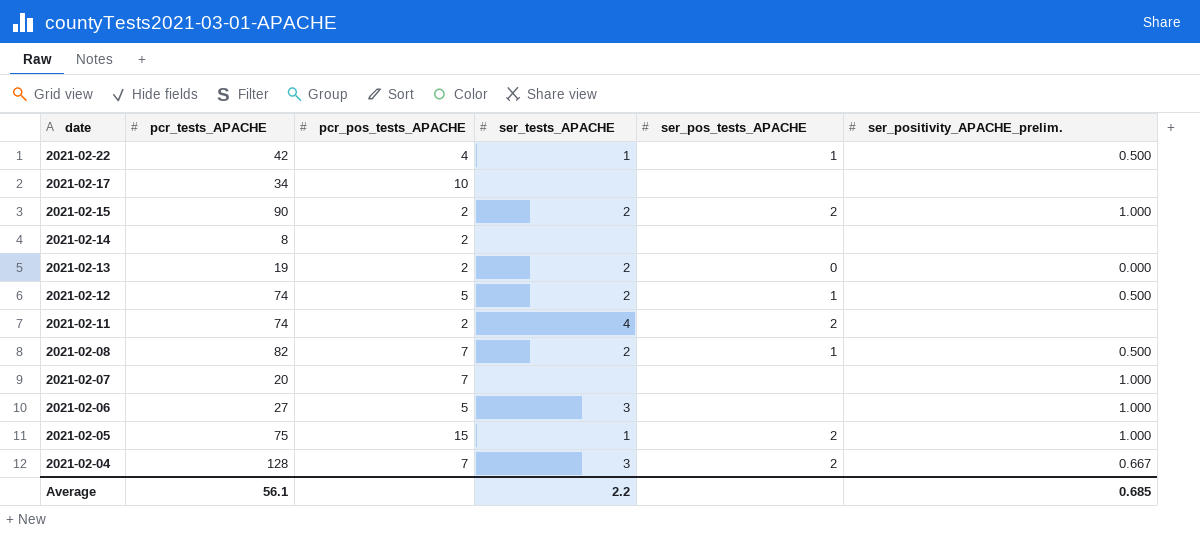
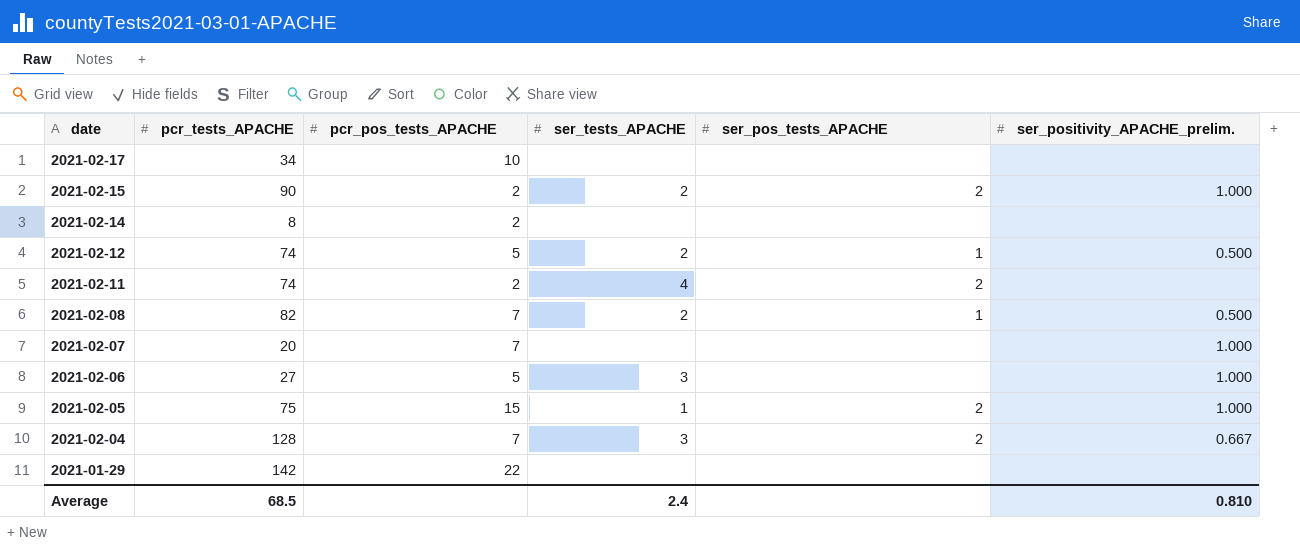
row 2021-02-22: 42 | 4 | 1 | 1 | 0.500 -> none
row 2021-02-13: 19 | 2 | 2 | 0 | 0.000 -> none
row 2021-01-29: none -> 142 | 22 | none | none | none
Average | pcr_tests_APACHE: 56.1 -> 68.5
Average | ser_tests_APACHE: 2.2 -> 2.4
Average | ser_positivity_APACHE_prelim.: 0.685 -> 0.810

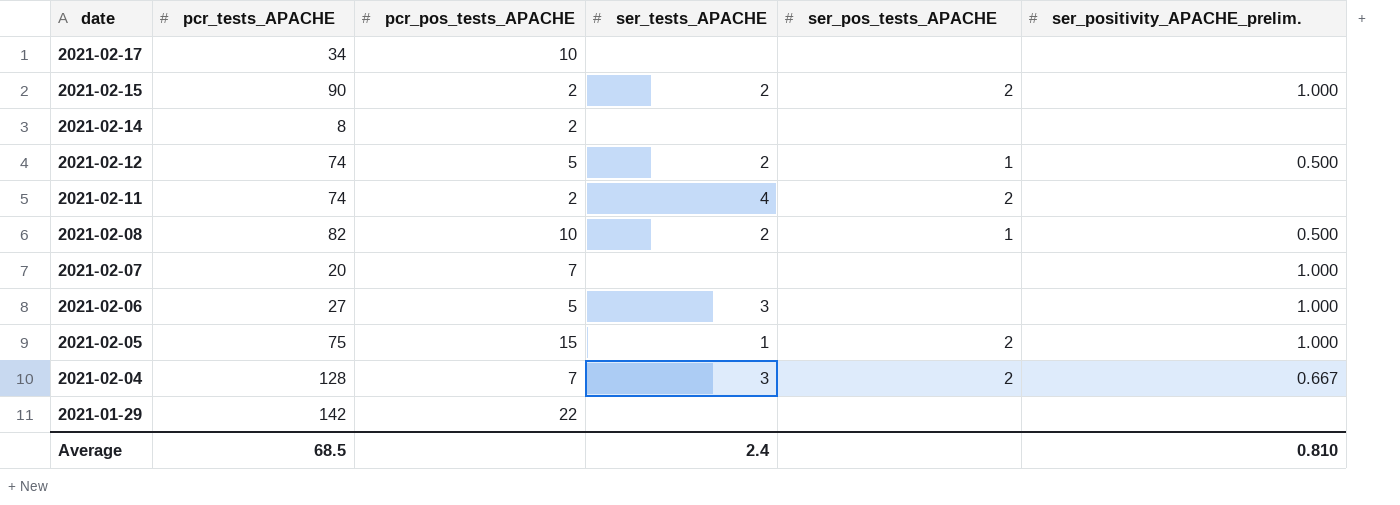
2021-02-08 | pcr_pos_tests_APACHE: 7 -> 10

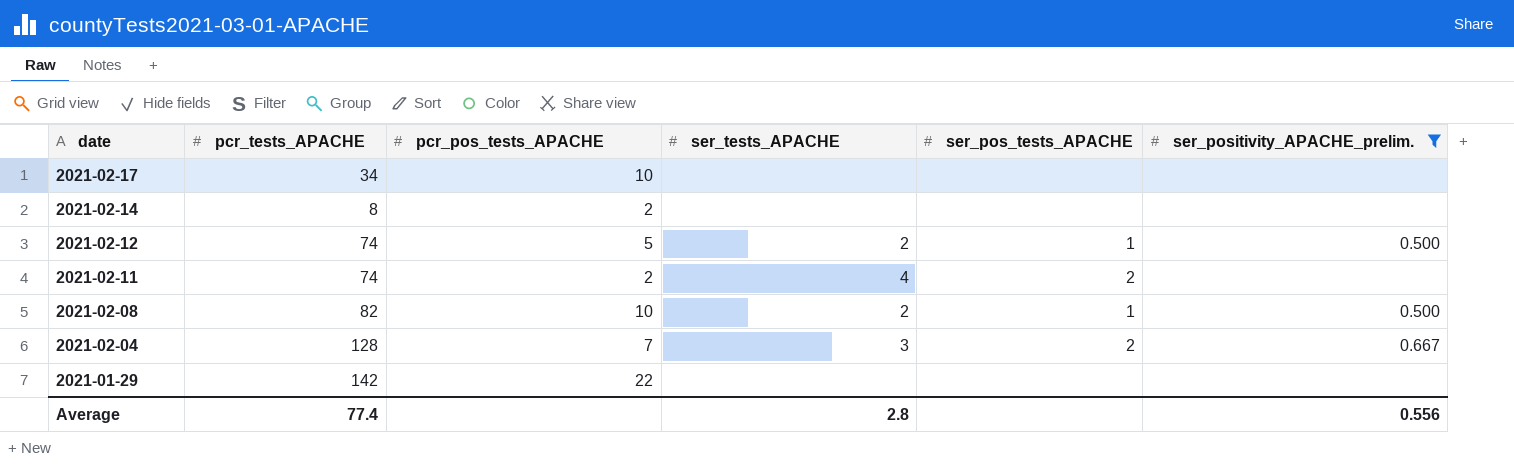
filter: none -> ser_positivity_APACHE_prelim. != 1.000
Average | pcr_tests_APACHE: 68.5 -> 77.4
Average | ser_tests_APACHE: 2.4 -> 2.8
Average | ser_positivity_APACHE_prelim.: 0.810 -> 0.556

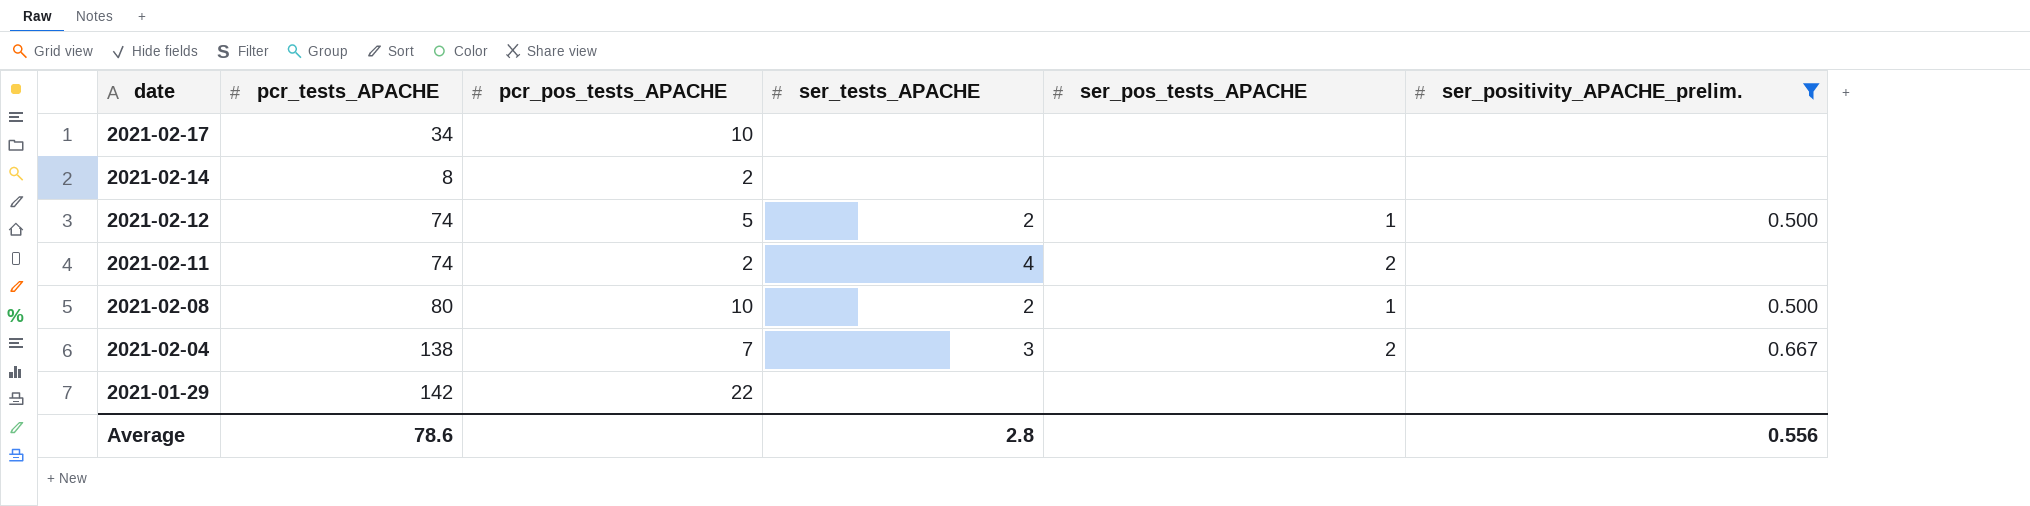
2021-02-08 | pcr_tests_APACHE: 82 -> 80
2021-02-04 | pcr_tests_APACHE: 128 -> 138
Average | pcr_tests_APACHE: 77.4 -> 78.6

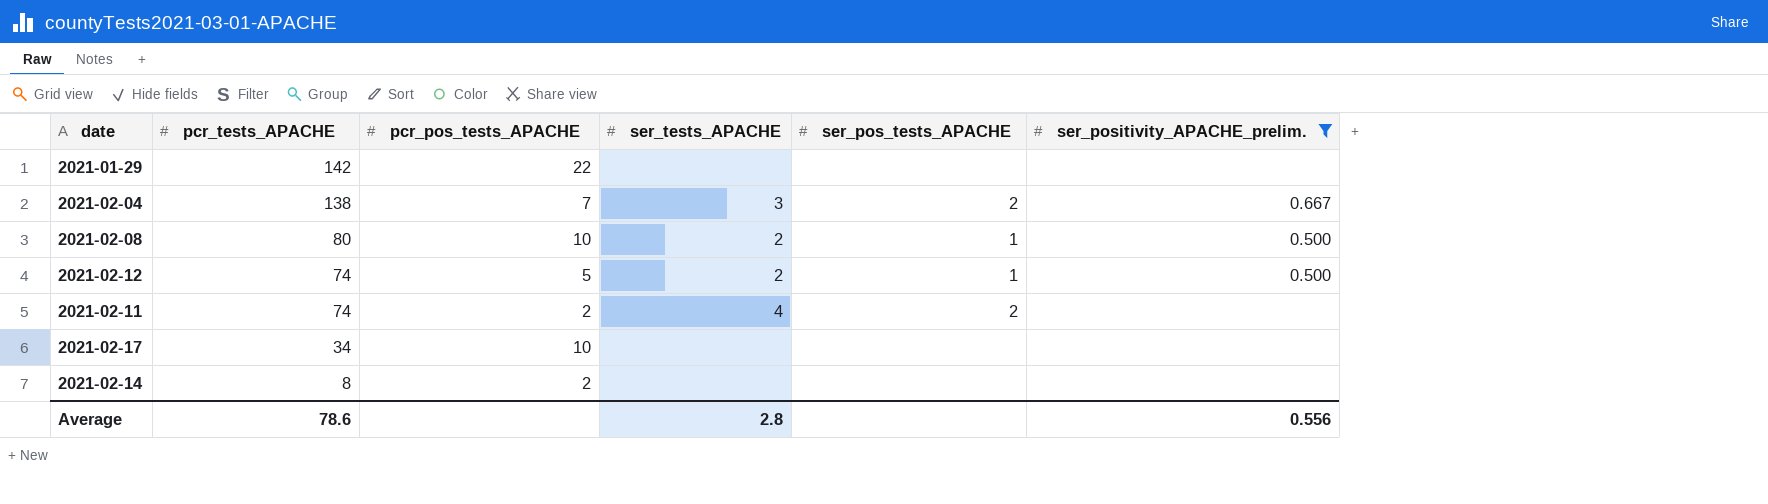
row order: date descending -> pcr_tests_APACHE descending

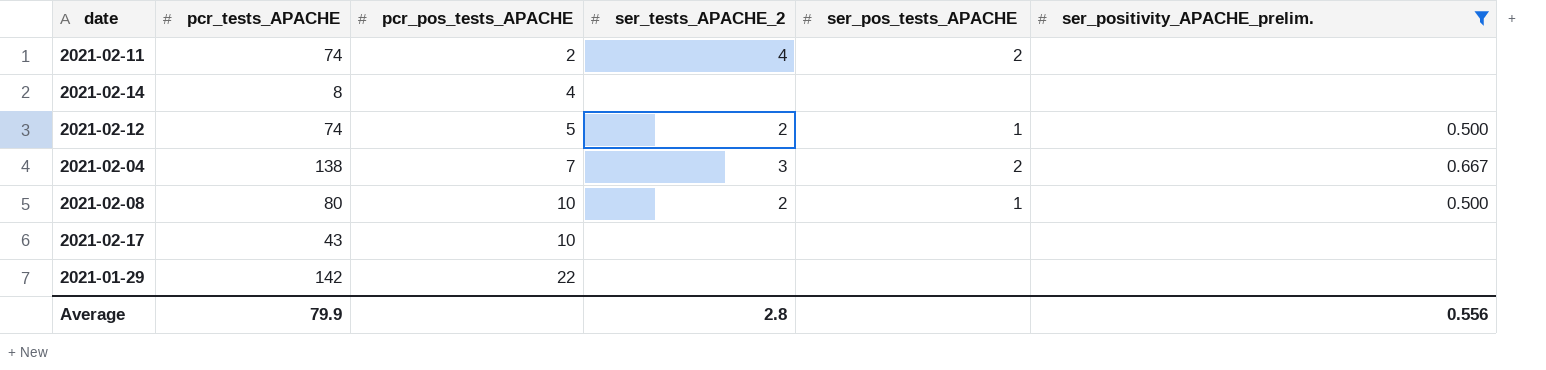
row order: pcr_tests_APACHE descending -> pcr_pos_tests_APACHE ascending
column name: ser_tests_APACHE -> ser_tests_APACHE_2
2021-02-14 | pcr_pos_tests_APACHE: 2 -> 4
2021-02-17 | pcr_tests_APACHE: 34 -> 43
Average | pcr_tests_APACHE: 78.6 -> 79.9

